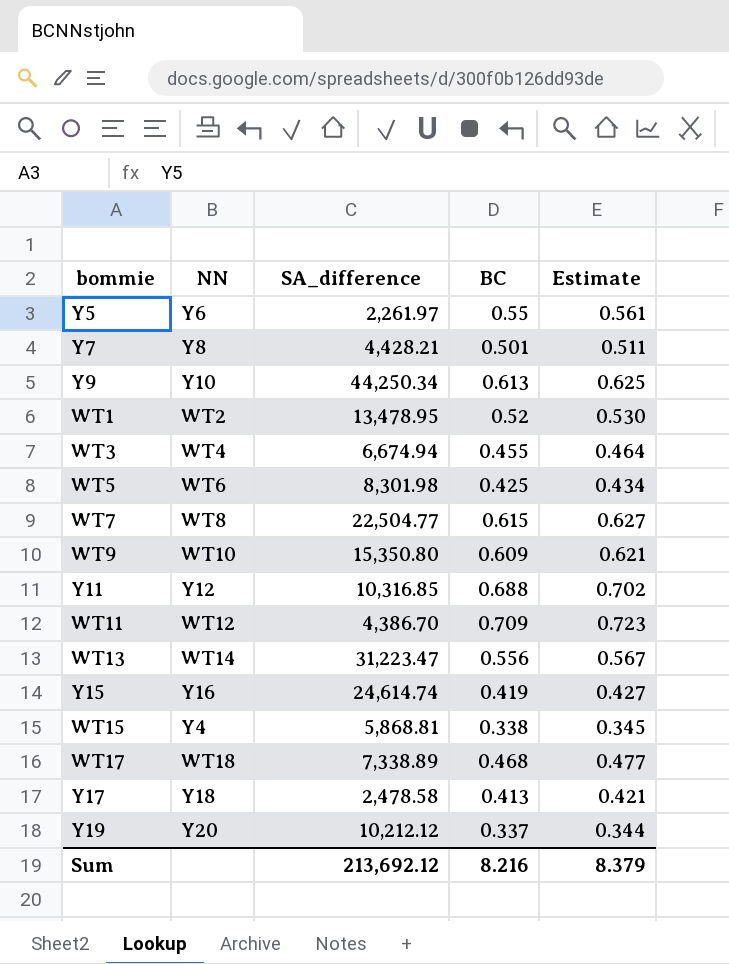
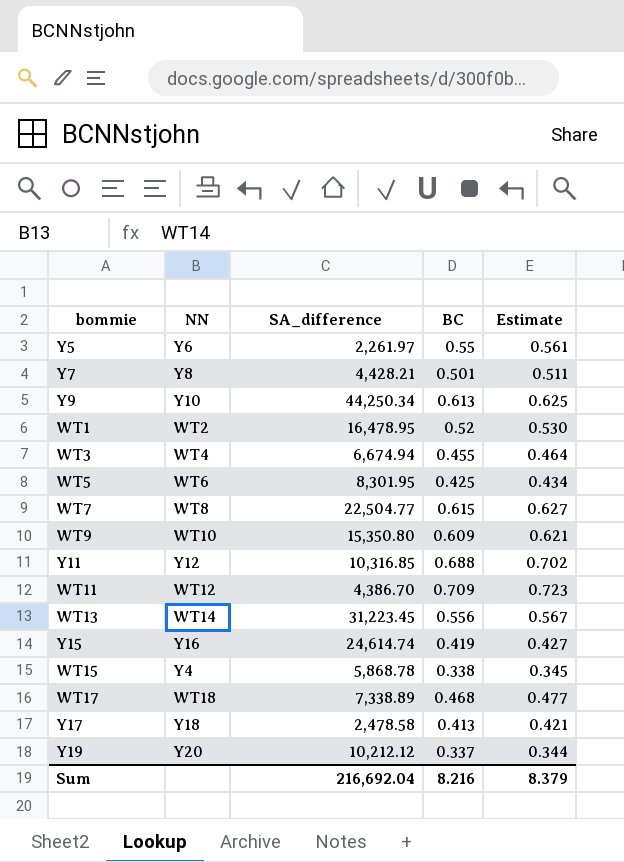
WT1 | SA_difference: 13,478.95 -> 16,478.95
WT5 | SA_difference: 8,301.98 -> 8,301.95
WT13 | SA_difference: 31,223.47 -> 31,223.45
WT15 | SA_difference: 5,868.81 -> 5,868.78
Sum | SA_difference: 213,692.12 -> 216,692.04

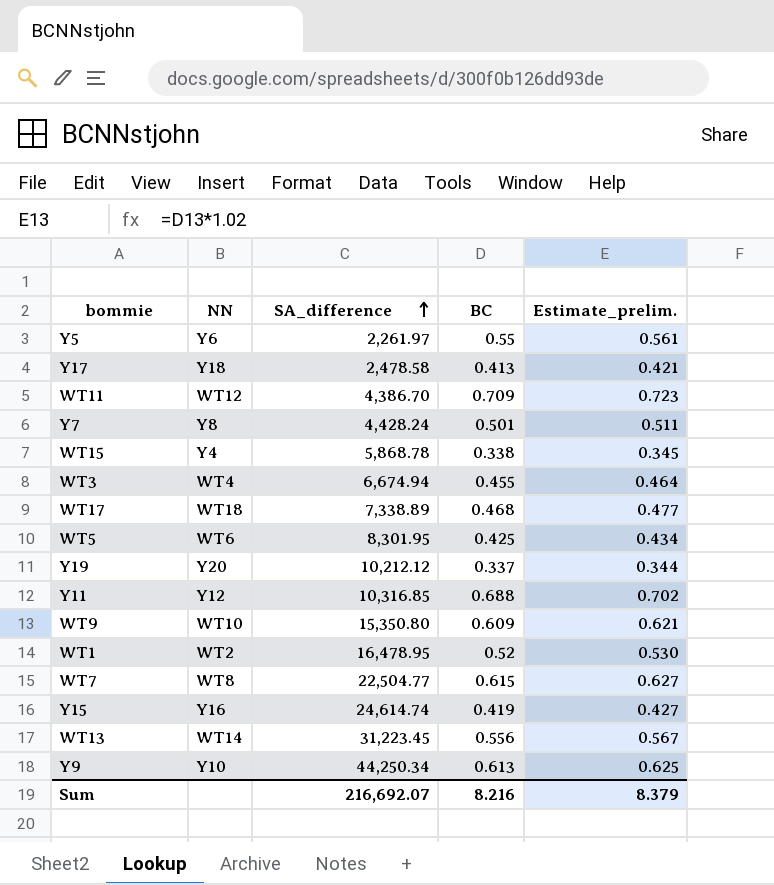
row order: none -> SA_difference ascending
column name: Estimate -> Estimate_prelim.
Y7 | SA_difference: 4,428.21 -> 4,428.24
Sum | SA_difference: 216,692.04 -> 216,692.07

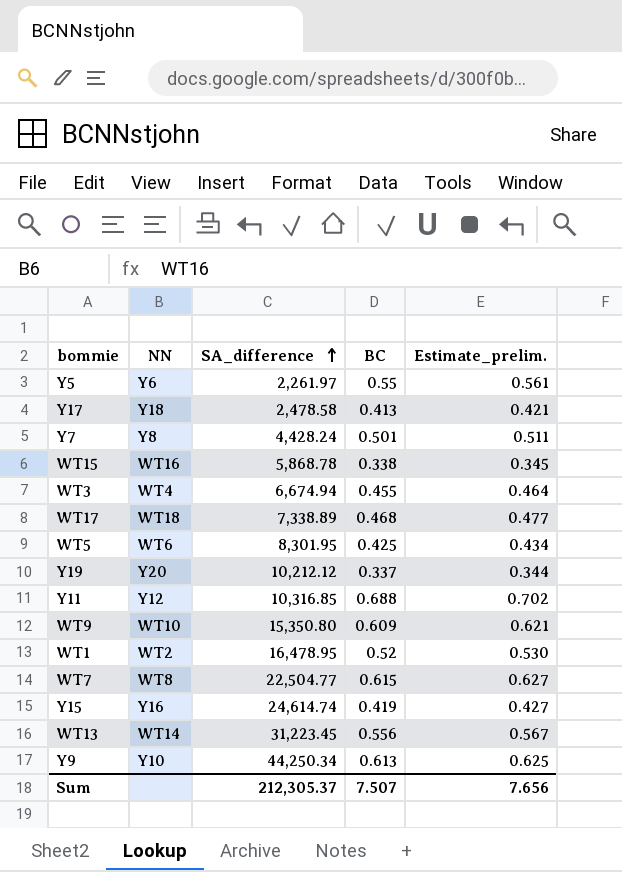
row WT11: WT12 | 4,386.70 | 0.709 | 0.723 -> none
WT15 | NN: Y4 -> WT16
Sum | SA_difference: 216,692.07 -> 212,305.37
Sum | BC: 8.216 -> 7.507
Sum | Estimate_prelim.: 8.379 -> 7.656

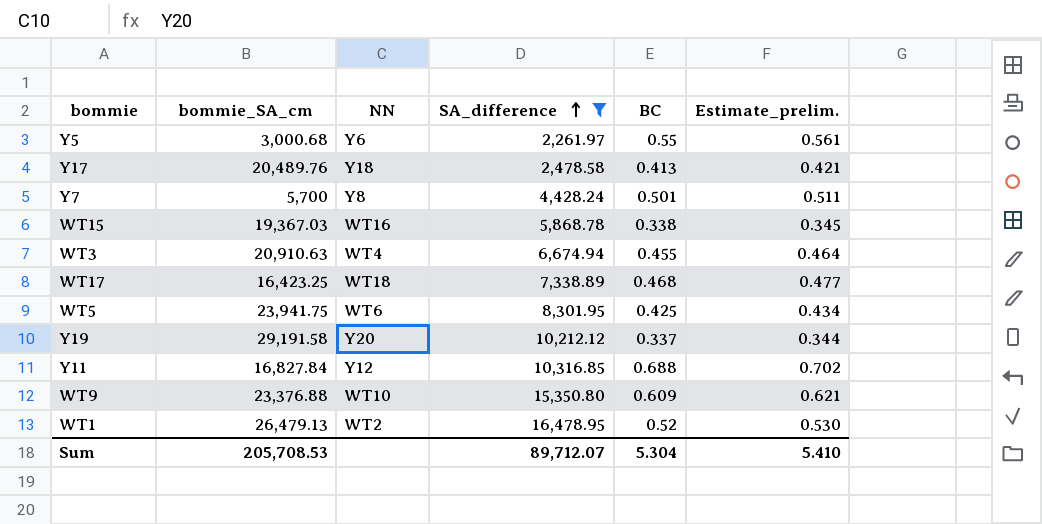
filter: none -> SA_difference <= 16,478.95
column bommie_SA_cm | position: none -> 2
Sum | SA_difference: 212,305.37 -> 89,712.07
Sum | BC: 7.507 -> 5.304
Sum | Estimate_prelim.: 7.656 -> 5.410

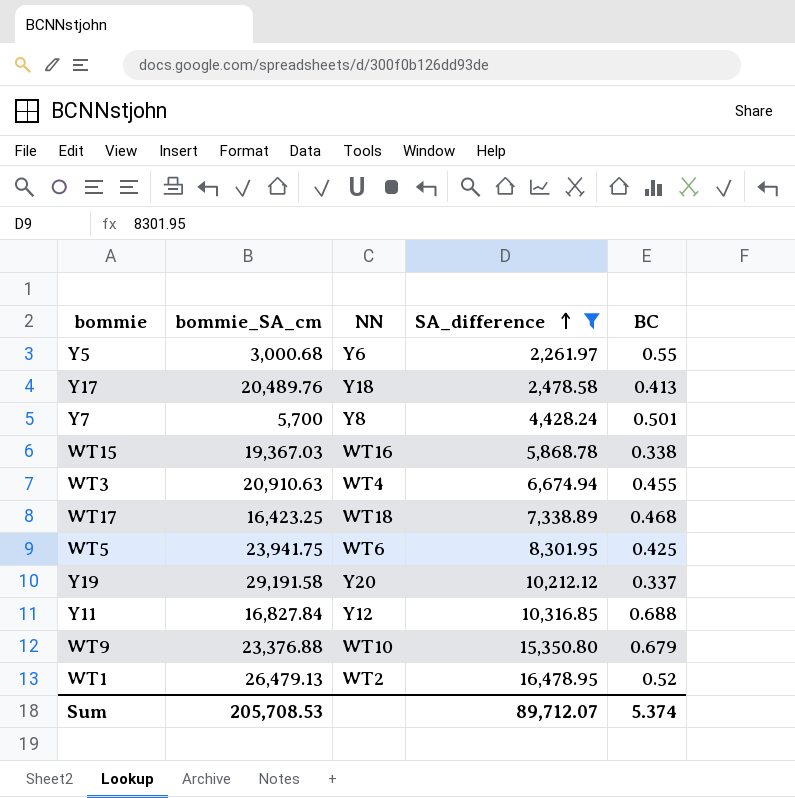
column Estimate_prelim. | formula: [BC] * 1.02 -> none
WT9 | BC: 0.609 -> 0.679
Sum | BC: 5.304 -> 5.374

